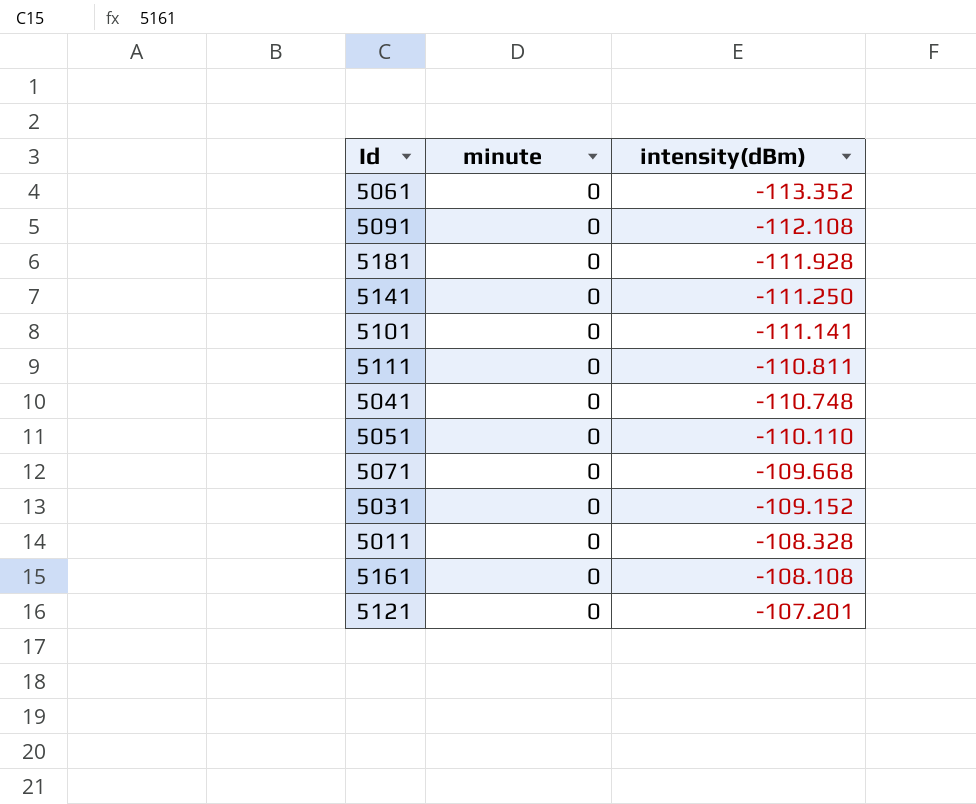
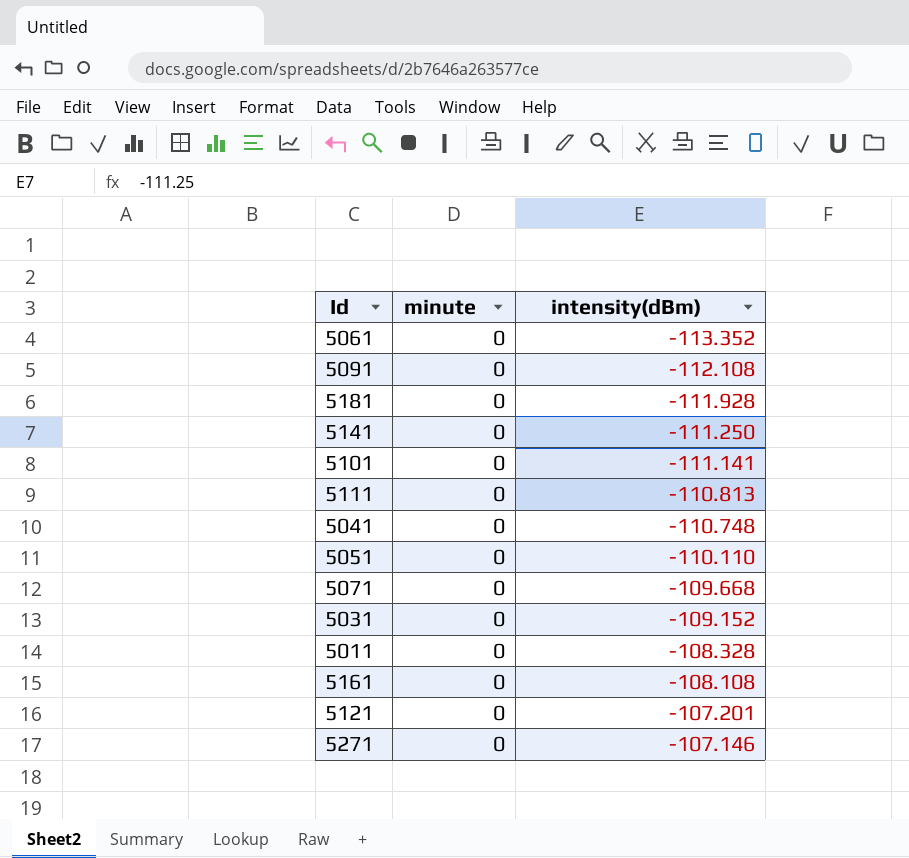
5111 | intensity(dBm): -110.811 -> -110.813
row 5271: none -> 0 | -107.146

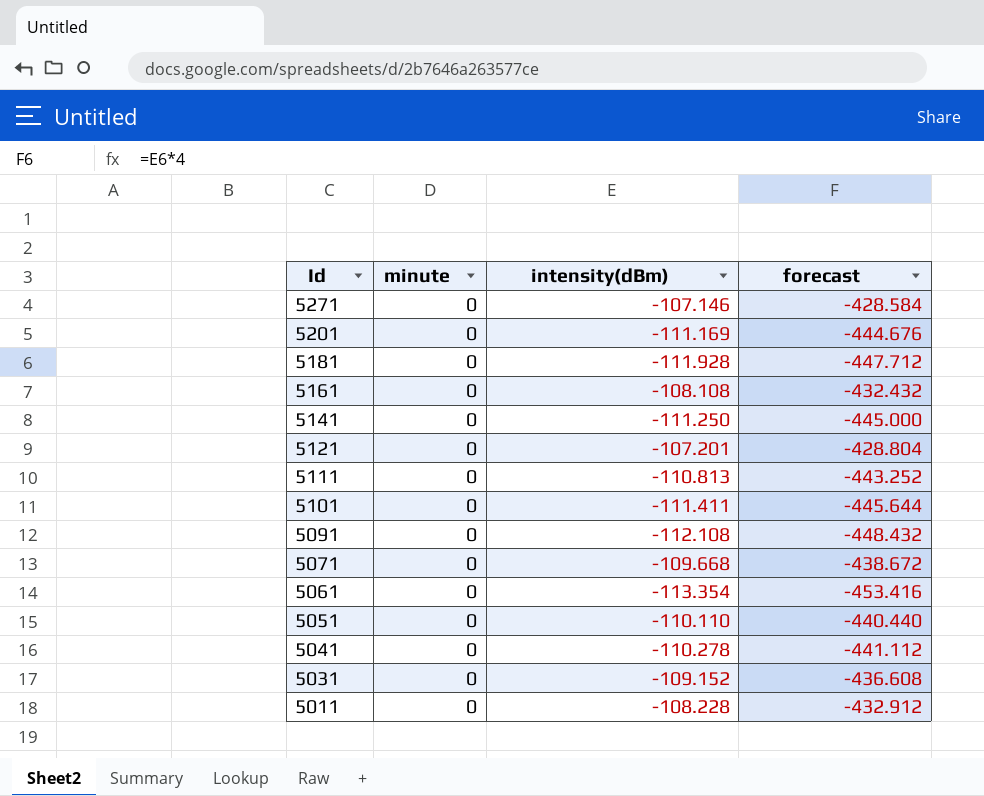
row order: intensity(dBm) ascending -> Id descending
column forecast | formula: none -> [intensity(dBm)] * 4
row 5201: none -> 0 | -111.169 | -444.676
5101 | intensity(dBm): -111.141 -> -111.411
5061 | intensity(dBm): -113.352 -> -113.354
5041 | intensity(dBm): -110.748 -> -110.278
5011 | intensity(dBm): -108.328 -> -108.228

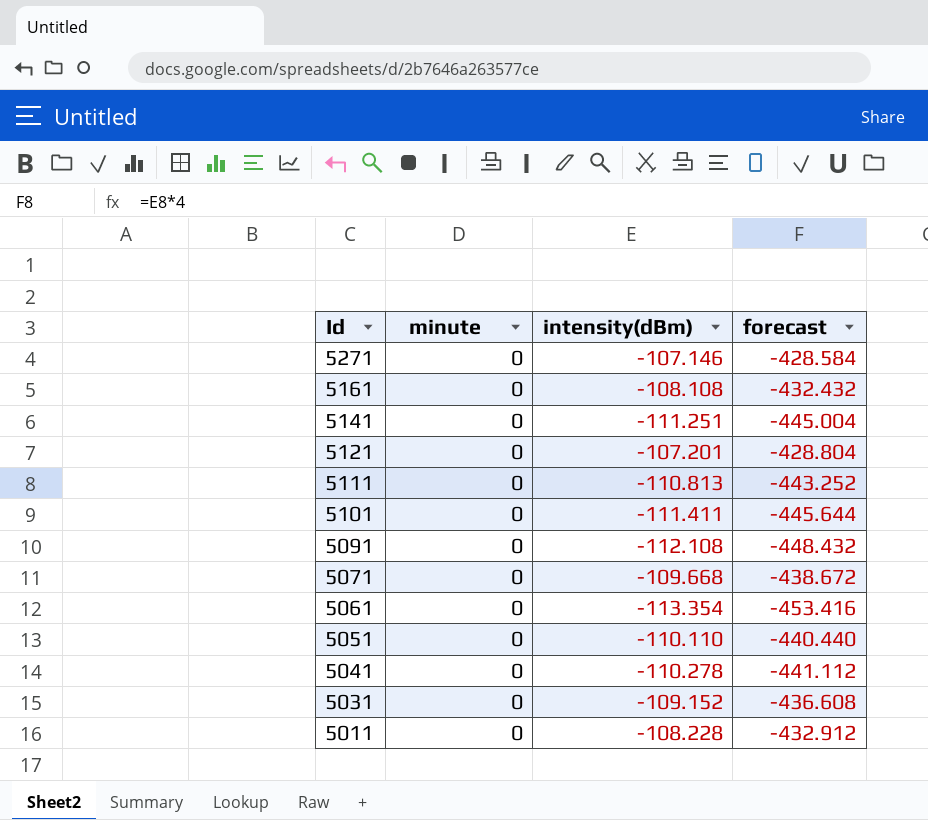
row 5201: 0 | -111.169 | -444.676 -> none
row 5181: 0 | -111.928 | -447.712 -> none
5141 | intensity(dBm): -111.250 -> -111.251
5141 | forecast: -445.000 -> -445.004

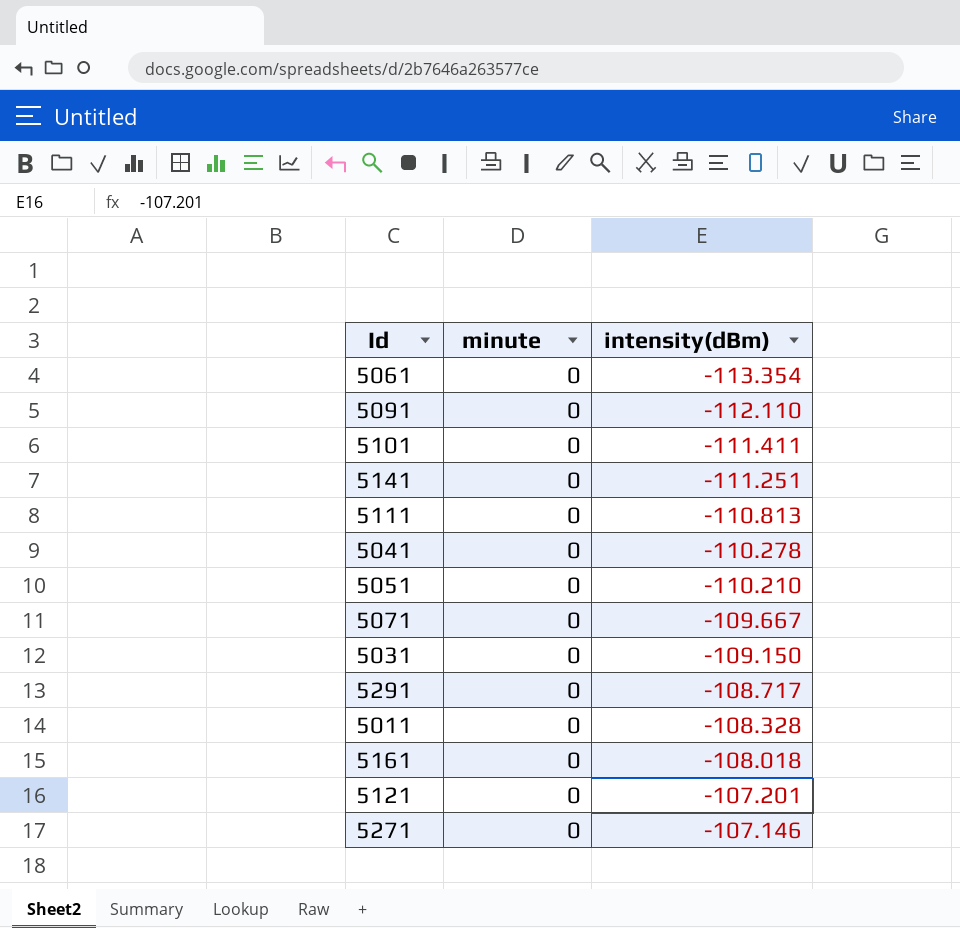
row order: Id descending -> intensity(dBm) ascending
column forecast | formula: [intensity(dBm)] * 4 -> none
5091 | intensity(dBm): -112.108 -> -112.110
5051 | intensity(dBm): -110.110 -> -110.210
5071 | intensity(dBm): -109.668 -> -109.667
5031 | intensity(dBm): -109.152 -> -109.150
row 5291: none -> 0 | -108.717
5011 | intensity(dBm): -108.228 -> -108.328
5161 | intensity(dBm): -108.108 -> -108.018

